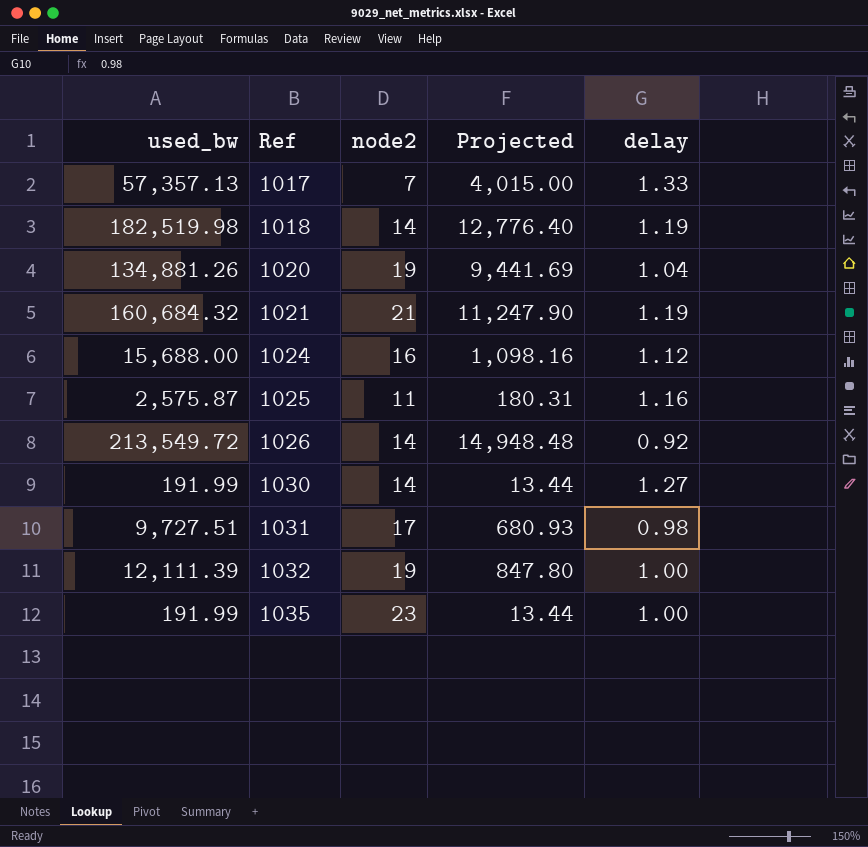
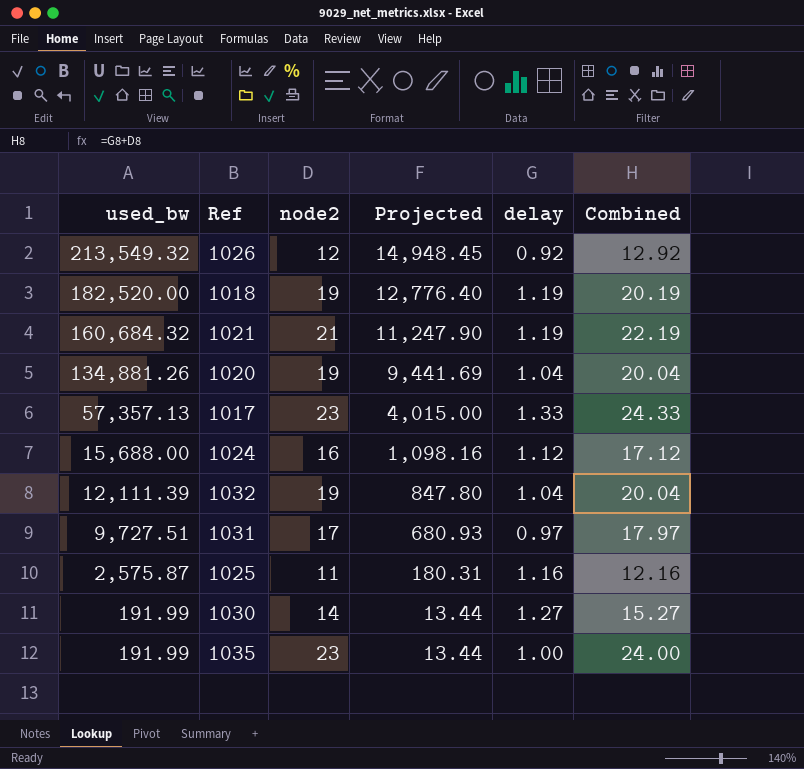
row order: Ref ascending -> used_bw descending
column Combined | formula: none -> [node2] + [delay]
1026 | used_bw: 213,549.72 -> 213,549.32
1026 | node2: 14 -> 12
1026 | Projected: 14,948.48 -> 14,948.45
1018 | used_bw: 182,519.98 -> 182,520.00
1018 | node2: 14 -> 19
1017 | node2: 7 -> 23
1032 | delay: 1.00 -> 1.04
1031 | delay: 0.98 -> 0.97

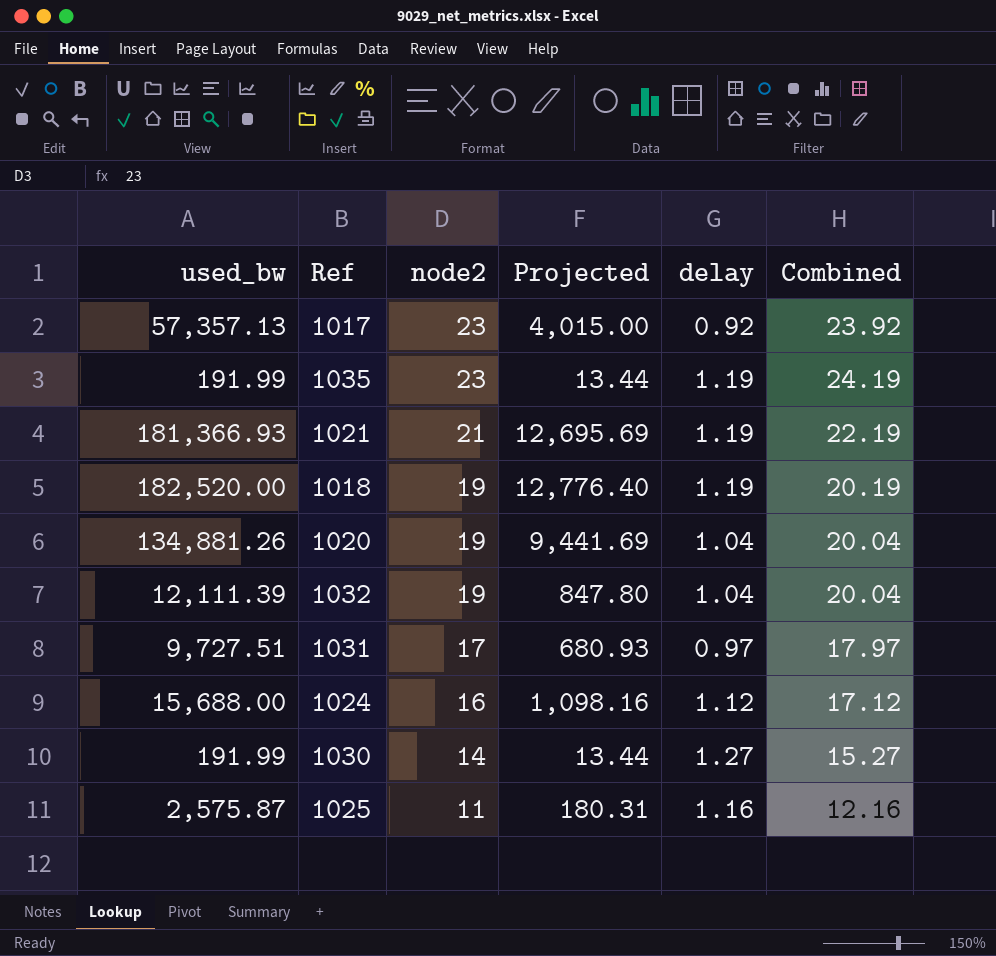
row order: used_bw descending -> node2 descending
row 1026: 213,549.32 | 12 | 14,948.45 | 0.92 | 12.92 -> none
1017 | delay: 1.33 -> 0.92
1017 | Combined: 24.33 -> 23.92
1035 | delay: 1.00 -> 1.19
1035 | Combined: 24.00 -> 24.19
1021 | used_bw: 160,684.32 -> 181,366.93
1021 | Projected: 11,247.90 -> 12,695.69

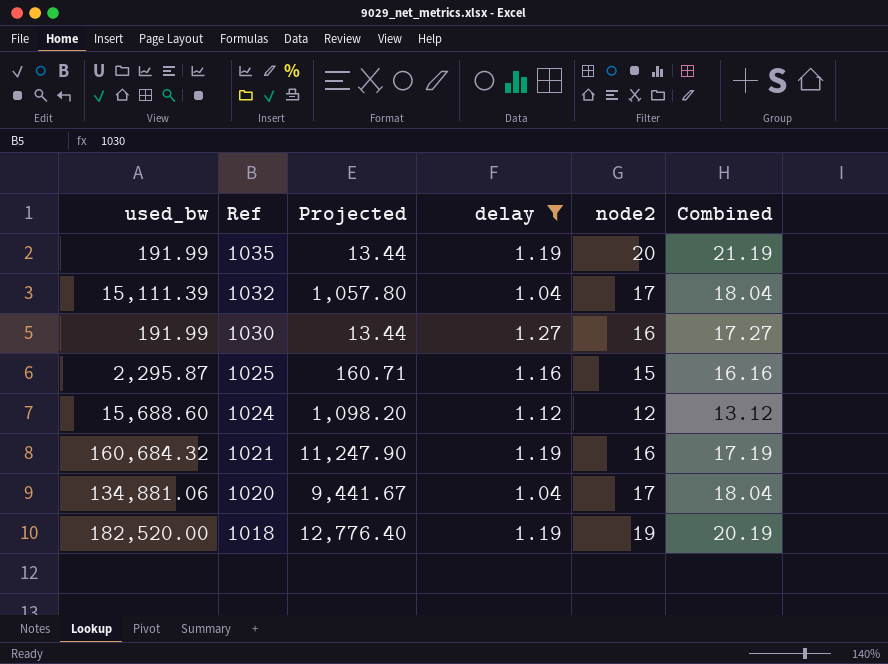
filter: none -> delay >= 1.04
row order: node2 descending -> Ref descending
column node2 | position: 3 -> 5
1035 | node2: 23 -> 20
1035 | Combined: 24.19 -> 21.19
1032 | used_bw: 12,111.39 -> 15,111.39
1032 | Projected: 847.80 -> 1,057.80
1032 | node2: 19 -> 17
1032 | Combined: 20.04 -> 18.04
1030 | node2: 14 -> 16
1030 | Combined: 15.27 -> 17.27
1025 | used_bw: 2,575.87 -> 2,295.87
1025 | Projected: 180.31 -> 160.71
1025 | node2: 11 -> 15
1025 | Combined: 12.16 -> 16.16
1024 | used_bw: 15,688.00 -> 15,688.60
1024 | Projected: 1,098.16 -> 1,098.20
1024 | node2: 16 -> 12
1024 | Combined: 17.12 -> 13.12
1021 | used_bw: 181,366.93 -> 160,684.32
1021 | Projected: 12,695.69 -> 11,247.90
1021 | node2: 21 -> 16
1021 | Combined: 22.19 -> 17.19
1020 | used_bw: 134,881.26 -> 134,881.06
1020 | Projected: 9,441.69 -> 9,441.67
1020 | node2: 19 -> 17
1020 | Combined: 20.04 -> 18.04

